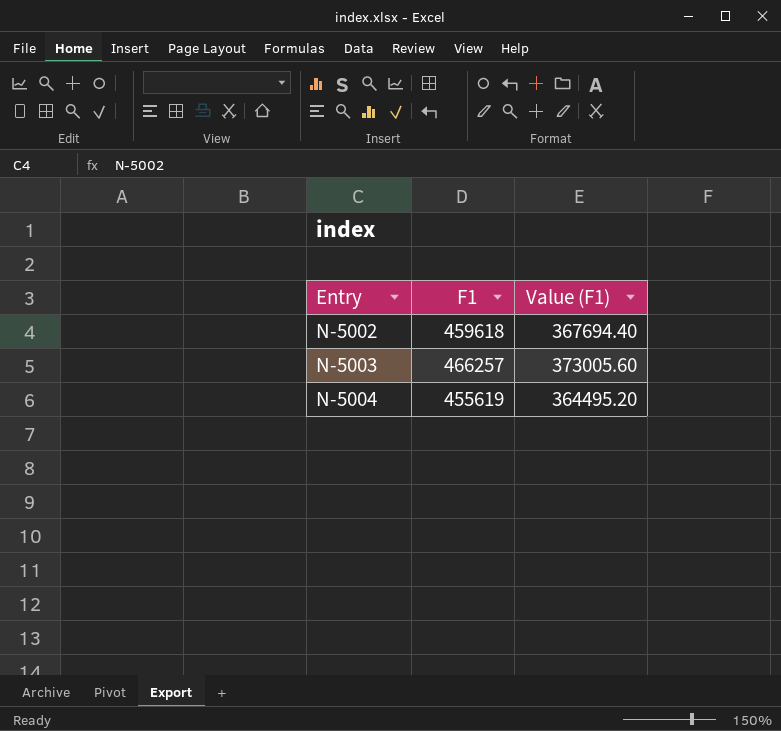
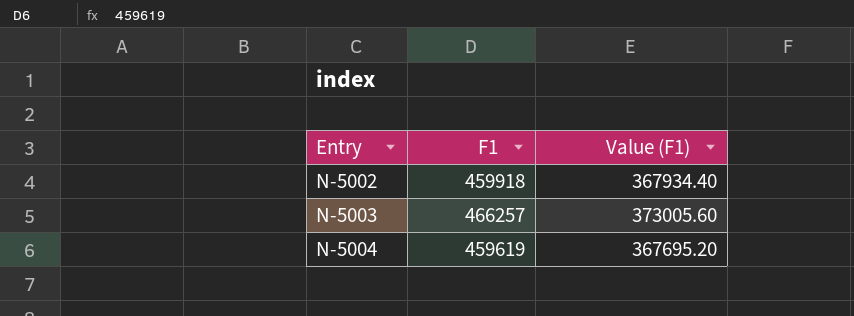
N-5002 | F1: 459618 -> 459918
N-5002 | Value (F1): 367694.40 -> 367934.40
N-5004 | F1: 455619 -> 459619
N-5004 | Value (F1): 364495.20 -> 367695.20

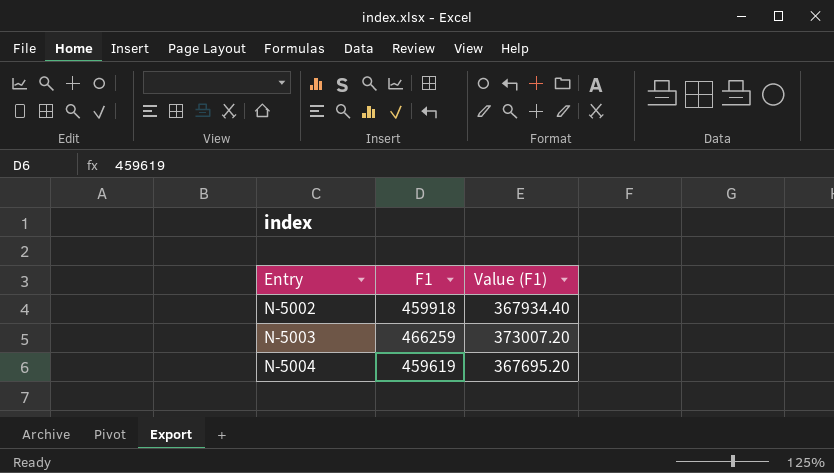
N-5003 | F1: 466257 -> 466259
N-5003 | Value (F1): 373005.60 -> 373007.20

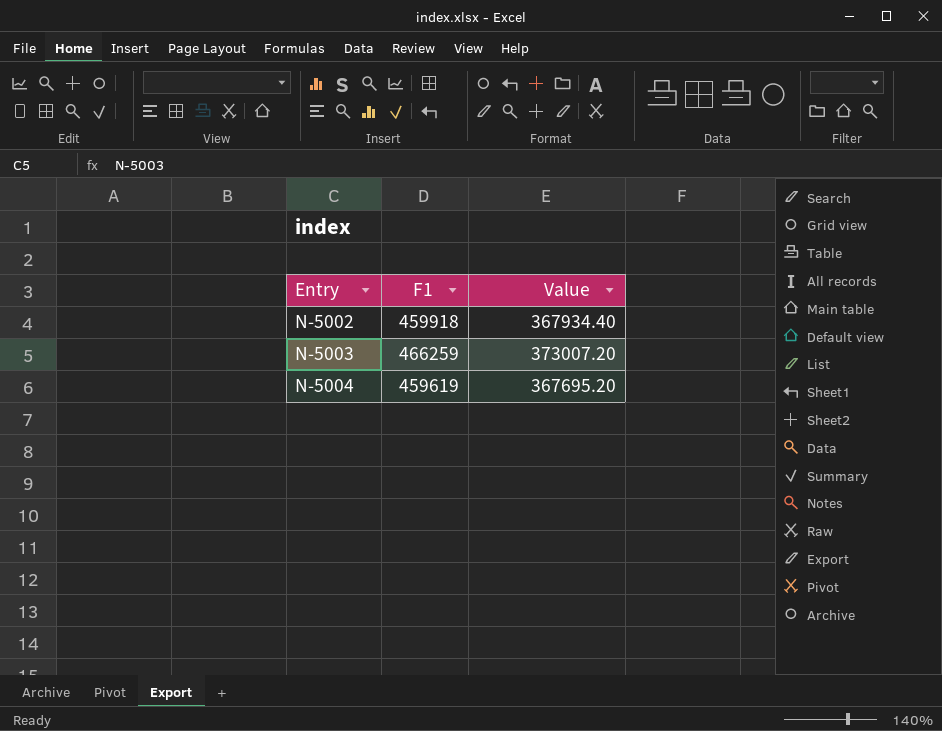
column name: Value (F1) -> Value

